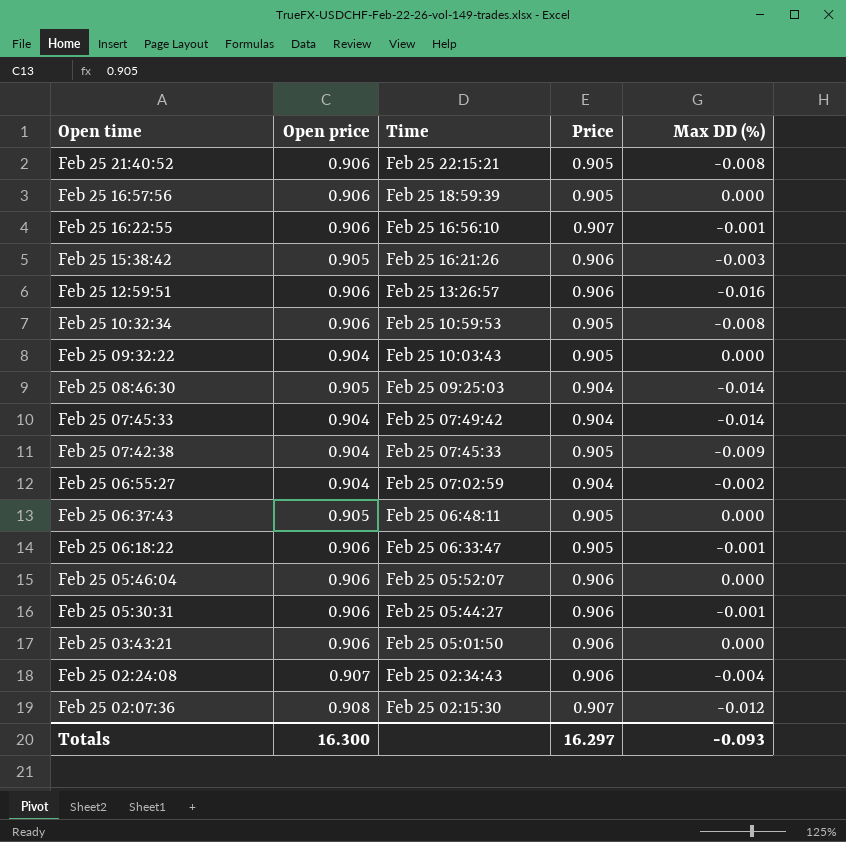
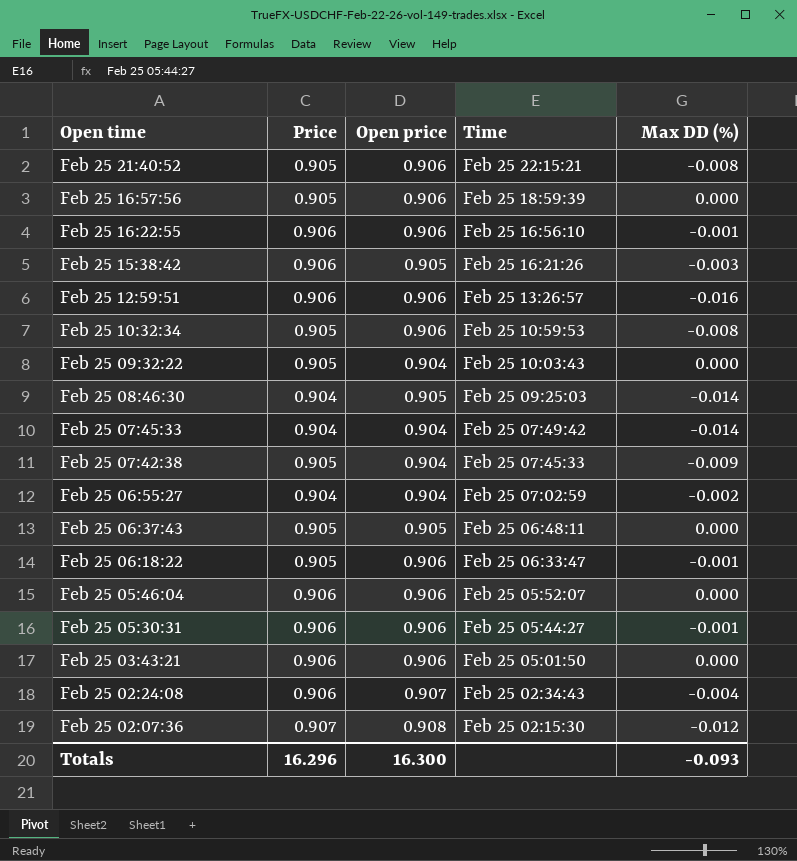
column Price | position: 4 -> 2
Feb 25 16:22:55 | Price: 0.907 -> 0.906
Totals | Price: 16.297 -> 16.296

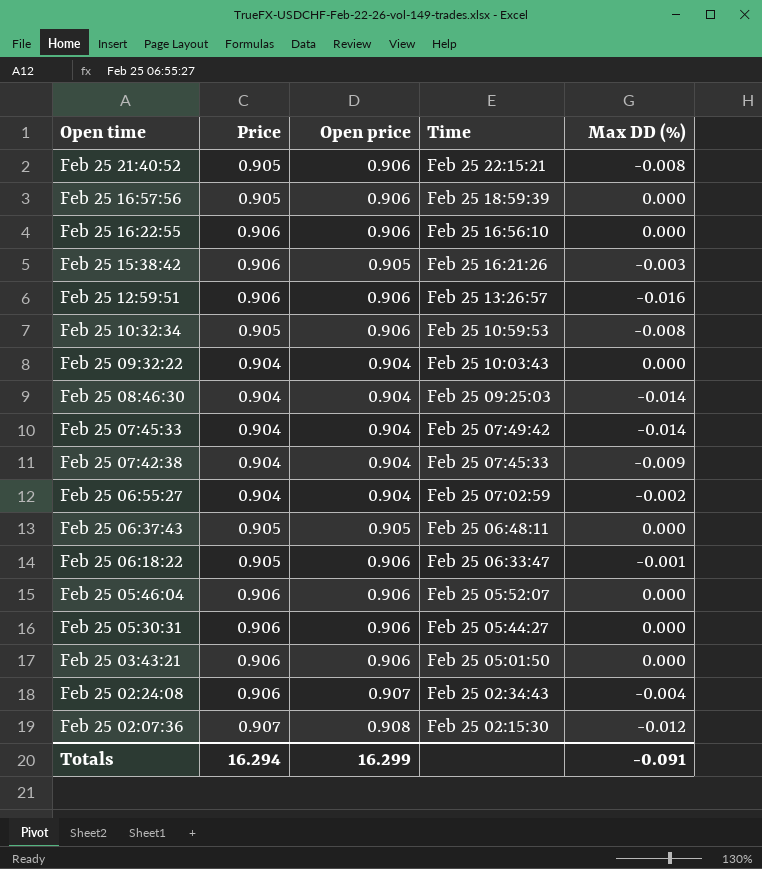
Feb 25 16:22:55 | Max DD (%): -0.001 -> 0.000
Feb 25 09:32:22 | Price: 0.905 -> 0.904
Feb 25 08:46:30 | Open price: 0.905 -> 0.904
Feb 25 07:42:38 | Price: 0.905 -> 0.904
Feb 25 05:30:31 | Max DD (%): -0.001 -> 0.000
Totals | Price: 16.296 -> 16.294
Totals | Open price: 16.300 -> 16.299
Totals | Max DD (%): -0.093 -> -0.091

